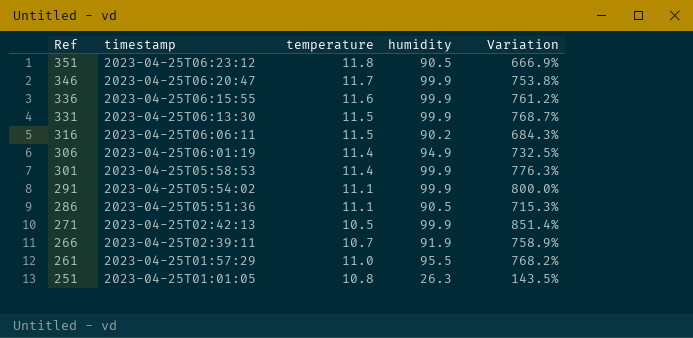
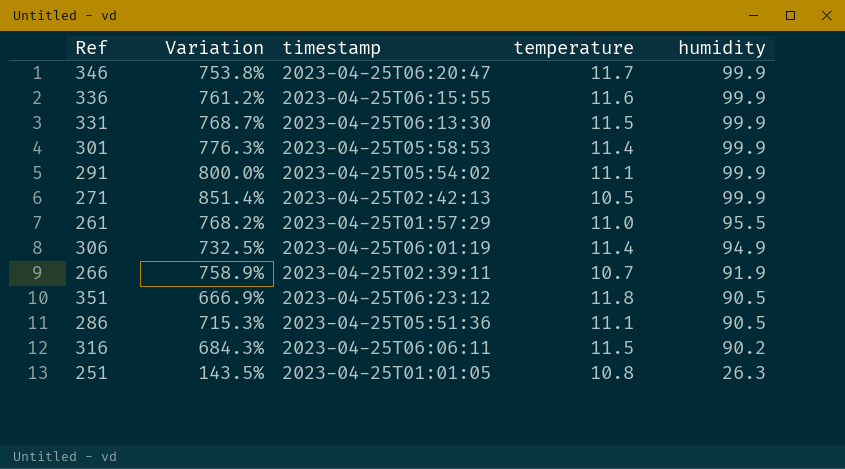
row order: Ref descending -> humidity descending
column Variation | position: 5 -> 2

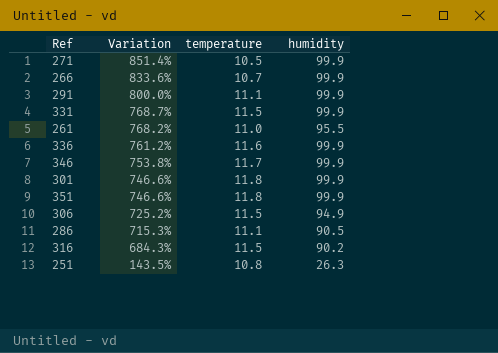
row order: humidity descending -> Variation descending
column timestamp | position: 3 -> none
266 | Variation: 758.9% -> 833.6%
266 | humidity: 91.9 -> 99.9
301 | Variation: 776.3% -> 746.6%
301 | temperature: 11.4 -> 11.8
351 | Variation: 666.9% -> 746.6%
351 | humidity: 90.5 -> 99.9
306 | Variation: 732.5% -> 725.2%
306 | temperature: 11.4 -> 11.5

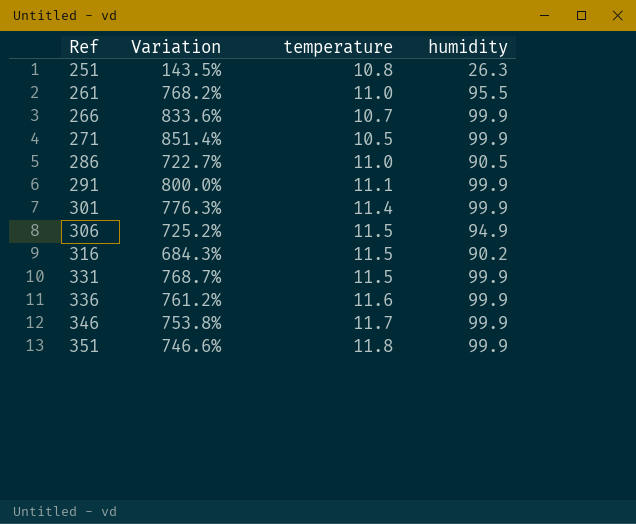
row order: Variation descending -> Ref ascending
286 | Variation: 715.3% -> 722.7%
286 | temperature: 11.1 -> 11.0
301 | Variation: 746.6% -> 776.3%
301 | temperature: 11.8 -> 11.4

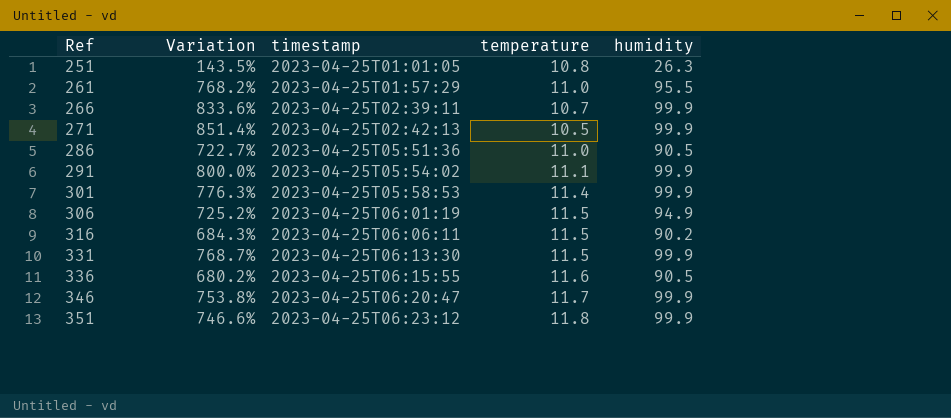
column timestamp | position: none -> 3
336 | Variation: 761.2% -> 680.2%
336 | humidity: 99.9 -> 90.5

